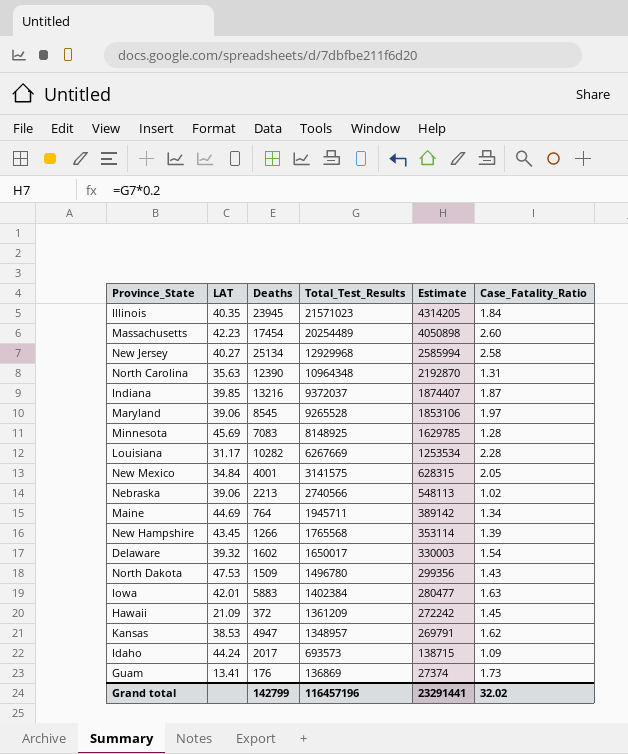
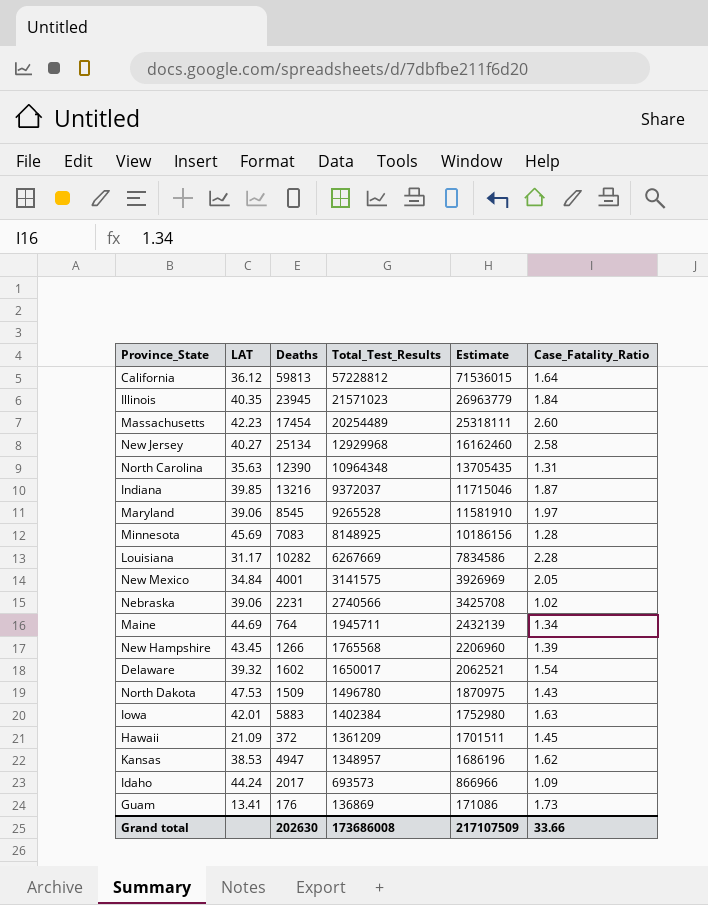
column Estimate | formula: [Total_Test_Results] * 0.2 -> [Total_Test_Results] * 1.25
row California: none -> 36.12 | 59813 | 57228812 | 71536015 | 1.64
Nebraska | Deaths: 2213 -> 2231
Grand total | Deaths: 142799 -> 202630
Grand total | Total_Test_Results: 116457196 -> 173686008
Grand total | Estimate: 23291441 -> 217107509
Grand total | Case_Fatality_Ratio: 32.02 -> 33.66

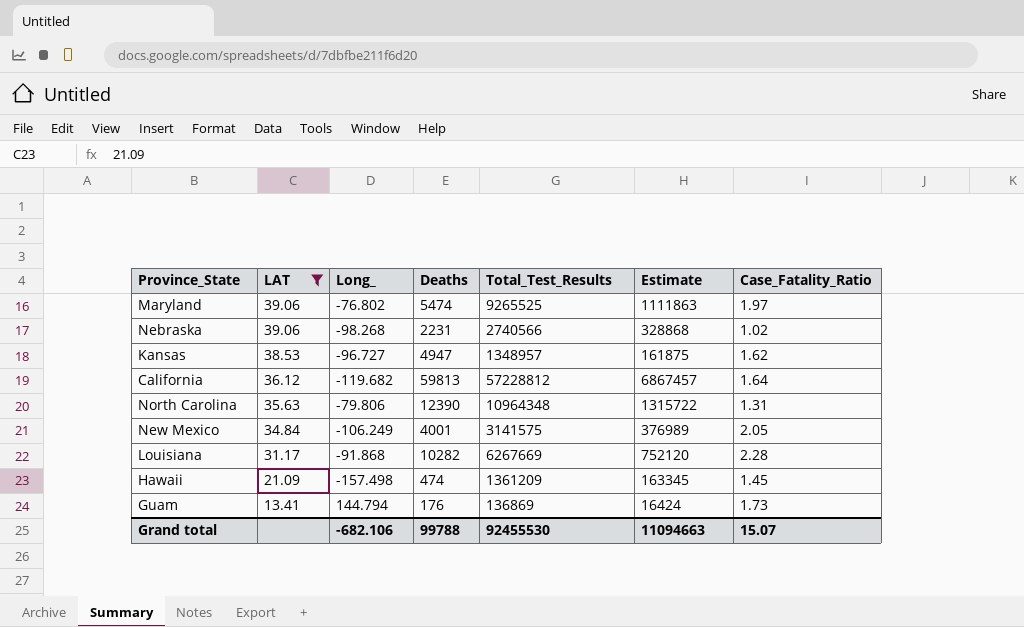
filter: none -> LAT <= 39.06
row order: Total_Test_Results descending -> LAT descending
column Long_ | position: none -> 3
column Estimate | formula: [Total_Test_Results] * 1.25 -> [Total_Test_Results] * 0.12
Maryland | Deaths: 8545 -> 5474
Maryland | Total_Test_Results: 9265528 -> 9265525
Hawaii | Deaths: 372 -> 474
Grand total | Deaths: 202630 -> 99788
Grand total | Total_Test_Results: 173686008 -> 92455530
Grand total | Estimate: 217107509 -> 11094663
Grand total | Case_Fatality_Ratio: 33.66 -> 15.07

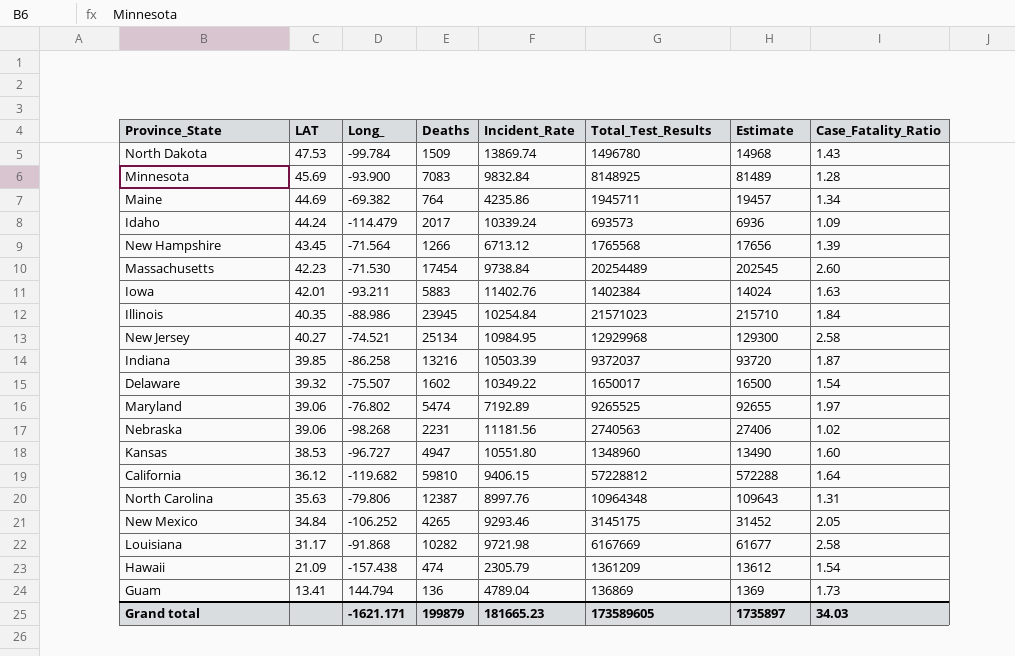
filter: LAT <= 39.06 -> none
column Incident_Rate | position: none -> 5
column Estimate | formula: [Total_Test_Results] * 0.12 -> [Total_Test_Results] * 0.01
Nebraska | Total_Test_Results: 2740566 -> 2740563
Kansas | Total_Test_Results: 1348957 -> 1348960
Kansas | Case_Fatality_Ratio: 1.62 -> 1.60
California | Deaths: 59813 -> 59810
North Carolina | Deaths: 12390 -> 12387
New Mexico | Long_: -106.249 -> -106.252
New Mexico | Deaths: 4001 -> 4265
New Mexico | Total_Test_Results: 3141575 -> 3145175
Louisiana | Total_Test_Results: 6267669 -> 6167669
Louisiana | Case_Fatality_Ratio: 2.28 -> 2.58
Hawaii | Long_: -157.498 -> -157.438
Hawaii | Case_Fatality_Ratio: 1.45 -> 1.54
Guam | Deaths: 176 -> 136
Grand total | Long_: -682.106 -> -1621.171
Grand total | Deaths: 99788 -> 199879
Grand total | Total_Test_Results: 92455530 -> 173589605
Grand total | Estimate: 11094663 -> 1735897
Grand total | Case_Fatality_Ratio: 15.07 -> 34.03

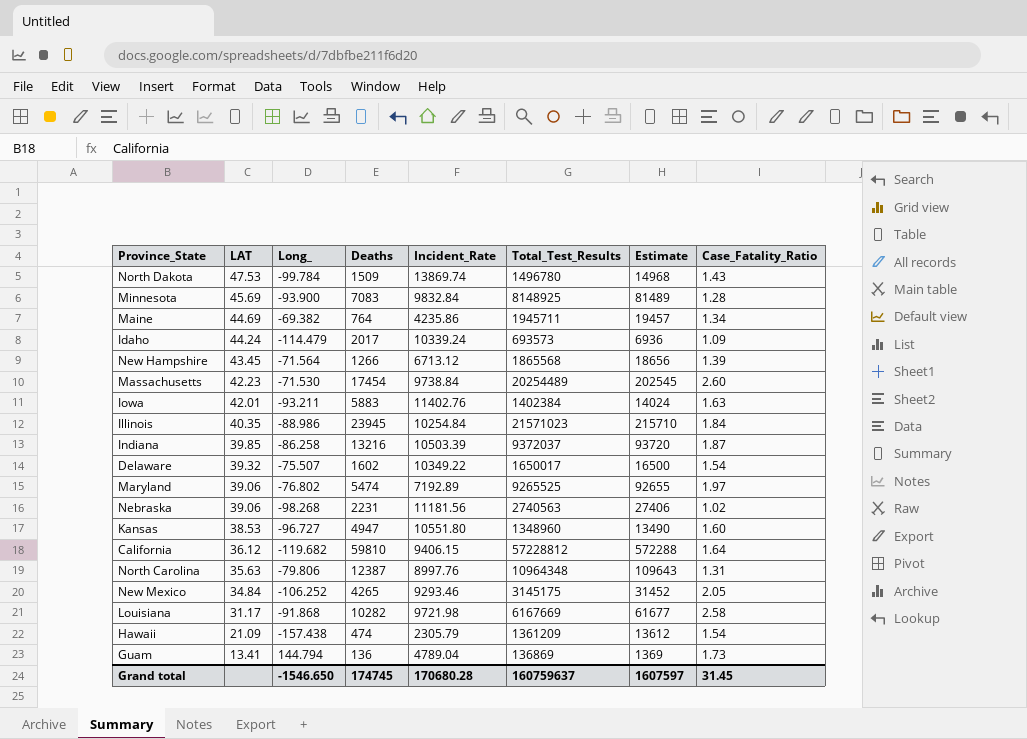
row New Jersey: 40.27 | -74.521 | 25134 | 10984.95 | 12929968 | 129300 | 2.58 -> none
New Hampshire | Total_Test_Results: 1765568 -> 1865568
New Hampshire | Estimate: 17656 -> 18656
Grand total | Long_: -1621.171 -> -1546.650
Grand total | Deaths: 199879 -> 174745
Grand total | Incident_Rate: 181665.23 -> 170680.28
Grand total | Total_Test_Results: 173589605 -> 160759637
Grand total | Estimate: 1735897 -> 1607597
Grand total | Case_Fatality_Ratio: 34.03 -> 31.45

